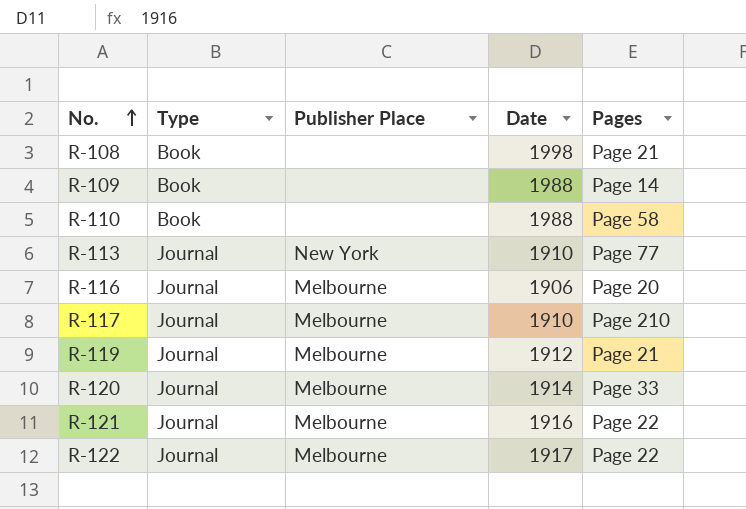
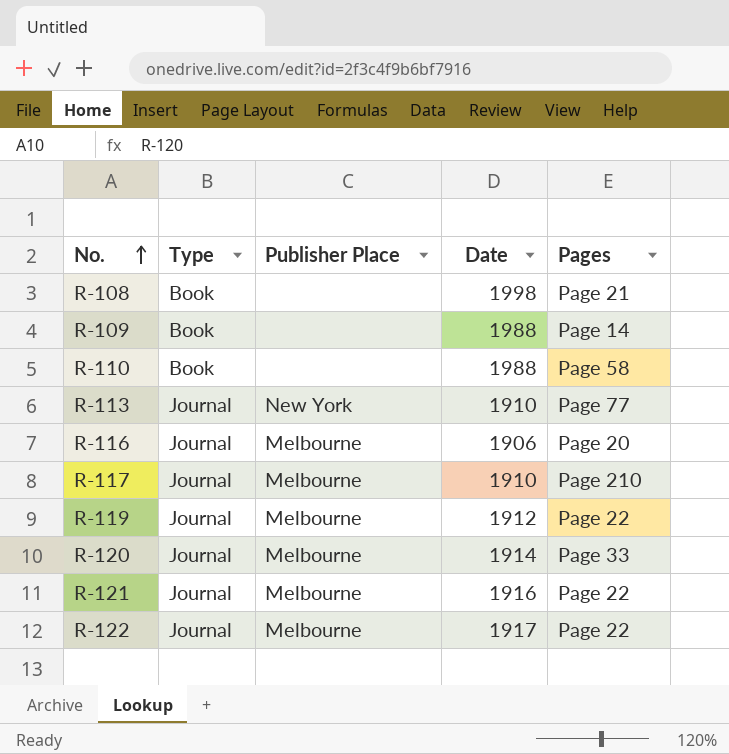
R-119 | Pages: Page 21 -> Page 22

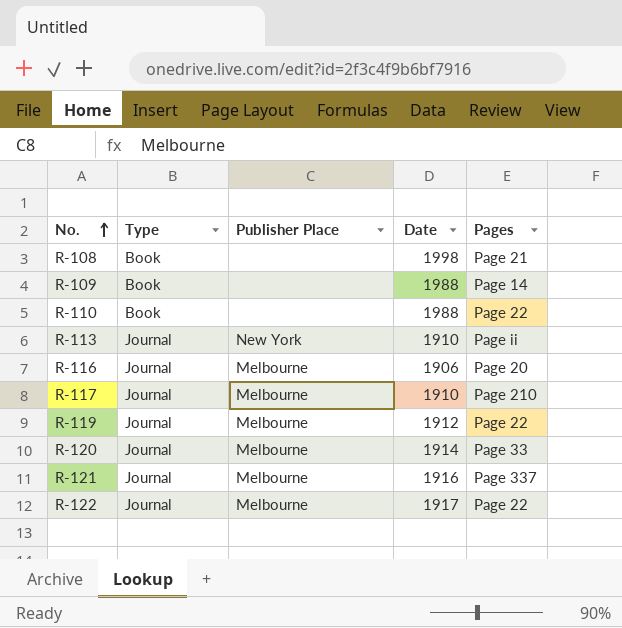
R-110 | Pages: Page 58 -> Page 22
R-113 | Pages: Page 77 -> Page ii
R-121 | Pages: Page 22 -> Page 337

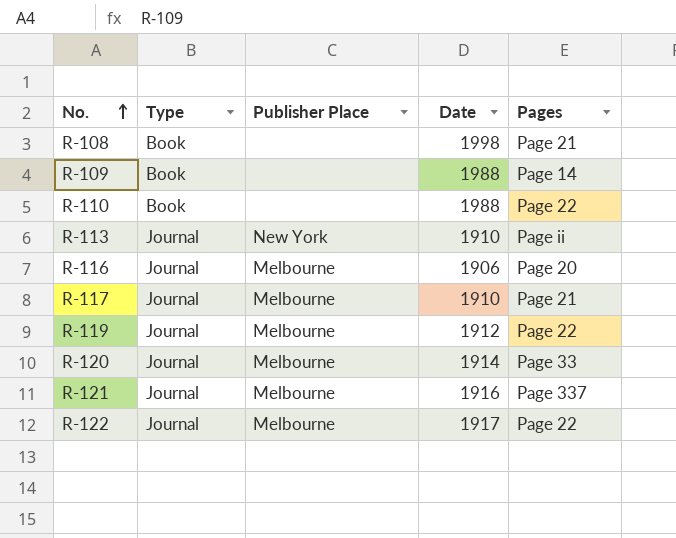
R-117 | Pages: Page 210 -> Page 21

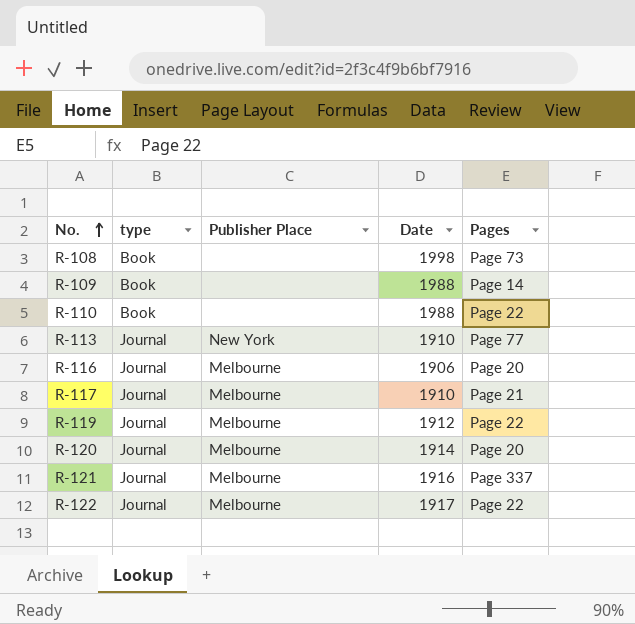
column name: Type -> type
R-108 | Pages: Page 21 -> Page 73
R-113 | Pages: Page ii -> Page 77
R-120 | Pages: Page 33 -> Page 20

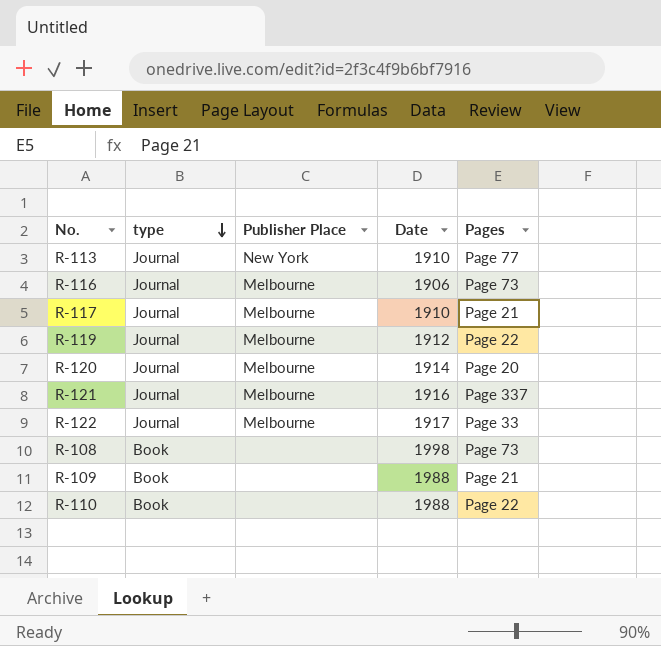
row order: No. ascending -> type descending
R-116 | Pages: Page 20 -> Page 73
R-122 | Pages: Page 22 -> Page 33
R-109 | Pages: Page 14 -> Page 21

